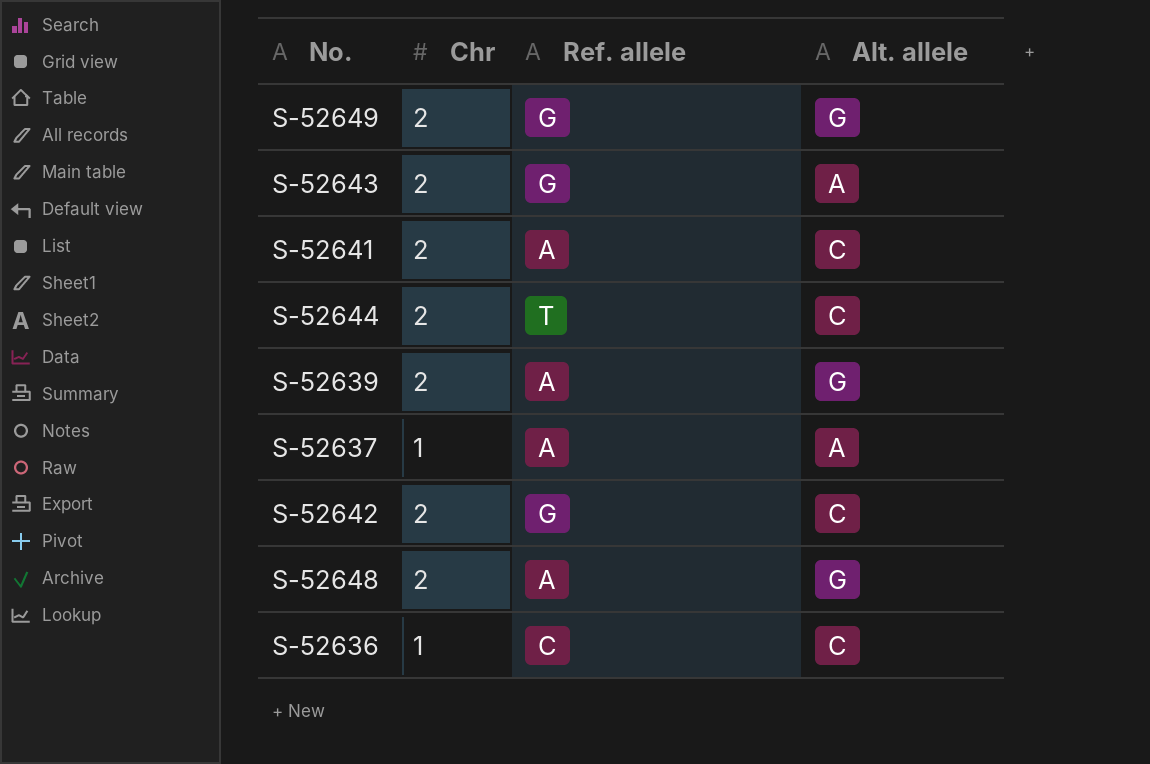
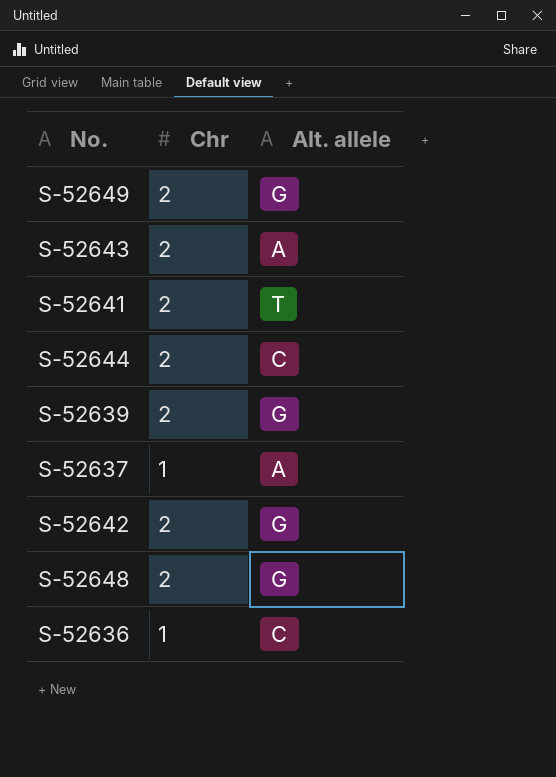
column Ref. allele | position: 3 -> none
S-52641 | Alt. allele: C -> T
S-52642 | Alt. allele: C -> G

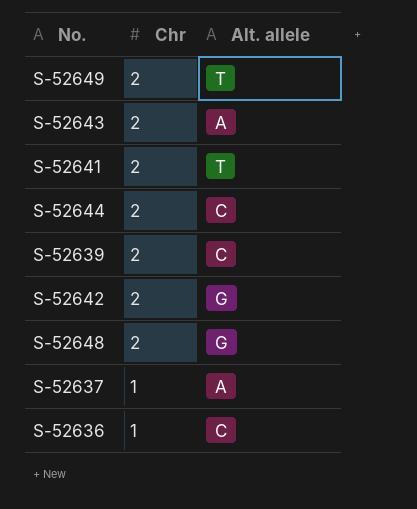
row order: none -> Chr descending
S-52649 | Alt. allele: G -> T
S-52639 | Alt. allele: G -> C

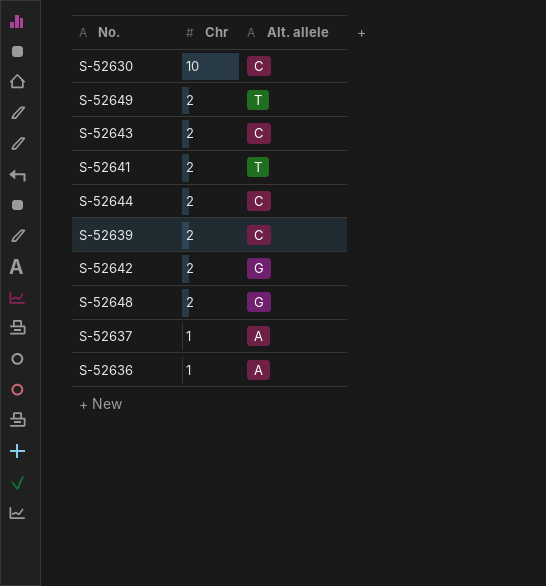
row S-52630: none -> 10 | C
S-52643 | Alt. allele: A -> C
S-52636 | Alt. allele: C -> A

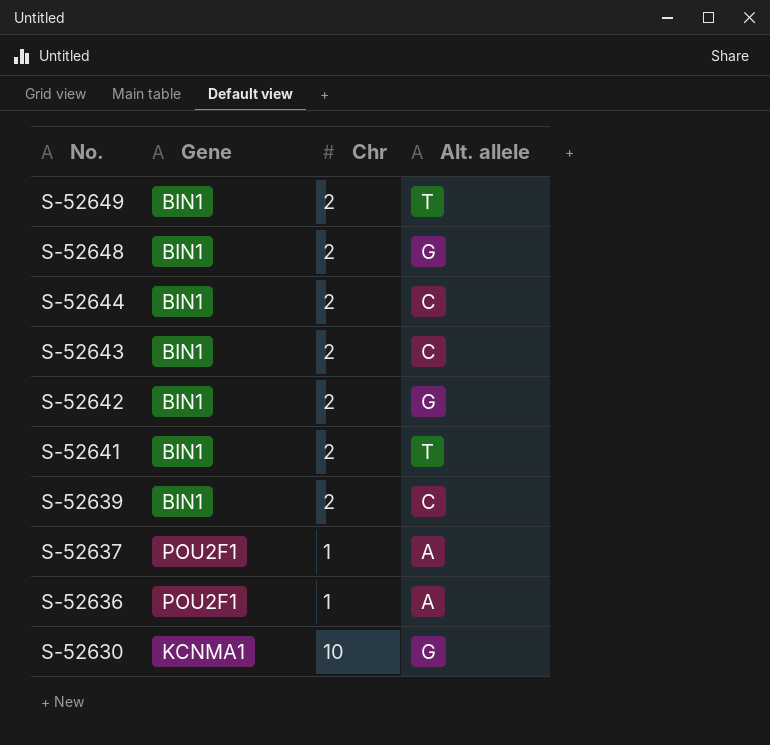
row order: Chr descending -> No. descending
column Gene | position: none -> 2
S-52630 | Alt. allele: C -> G

